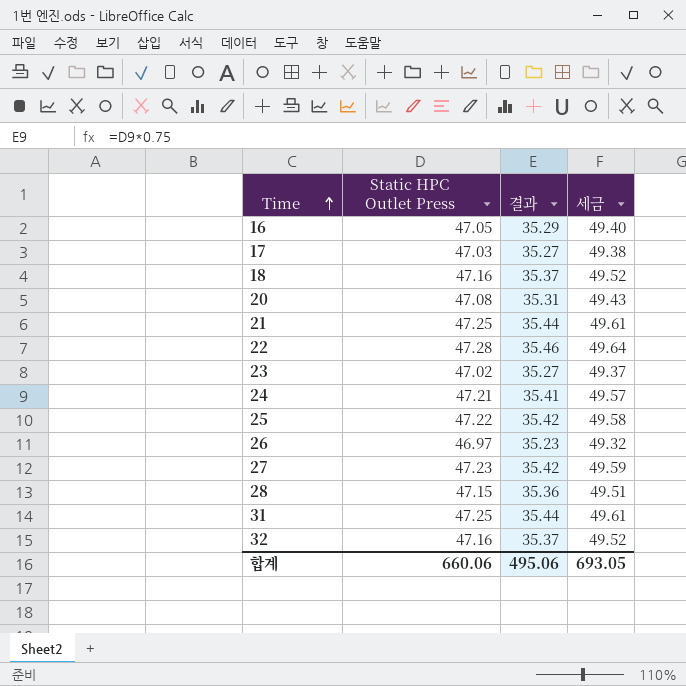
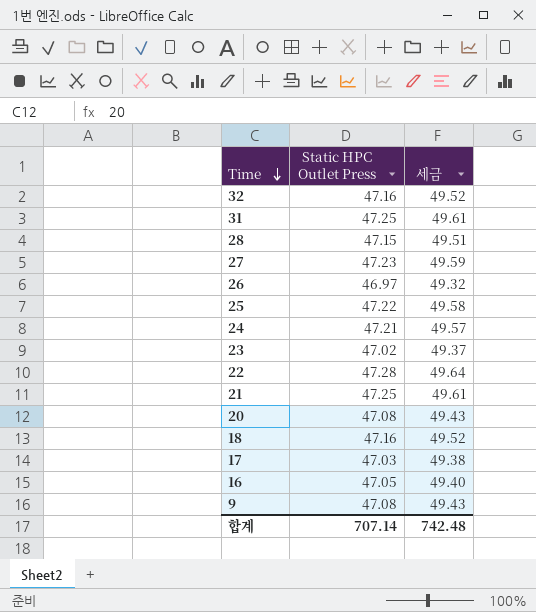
row order: Time ascending -> Time descending
column 결과 | formula: [Static HPC Outlet Press] * 0.75 -> none
row 9: none -> 47.08 | 49.43
합계 | Static HPC Outlet Press: 660.06 -> 707.14
합계 | 세금: 693.05 -> 742.48

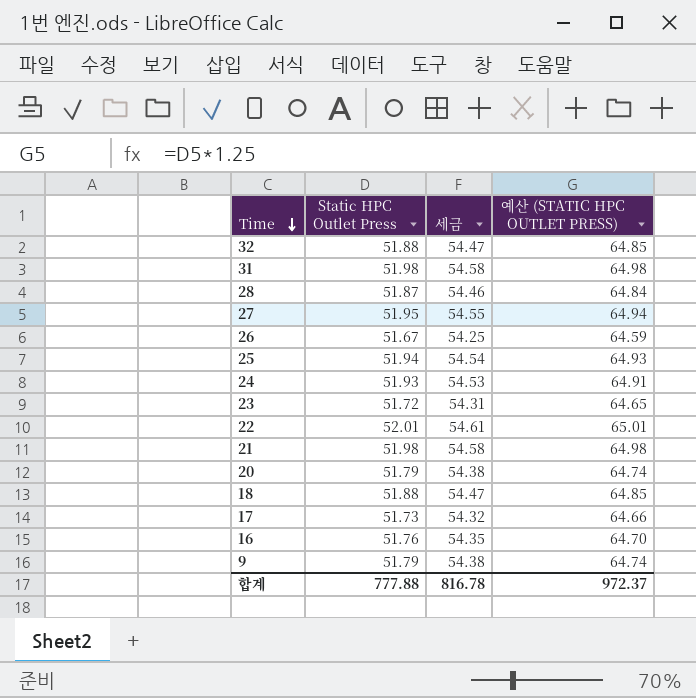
column 예산 (STATIC HPC OUTLET PRESS) | formula: none -> [Static HPC Outlet Press] * 1.25
32 | Static HPC Outlet Press: 47.16 -> 51.88
32 | 세금: 49.52 -> 54.47
31 | Static HPC Outlet Press: 47.25 -> 51.98
31 | 세금: 49.61 -> 54.58
28 | Static HPC Outlet Press: 47.15 -> 51.87
28 | 세금: 49.51 -> 54.46
27 | Static HPC Outlet Press: 47.23 -> 51.95
27 | 세금: 49.59 -> 54.55
26 | Static HPC Outlet Press: 46.97 -> 51.67
26 | 세금: 49.32 -> 54.25
25 | Static HPC Outlet Press: 47.22 -> 51.94
25 | 세금: 49.58 -> 54.54
24 | Static HPC Outlet Press: 47.21 -> 51.93
24 | 세금: 49.57 -> 54.53
23 | Static HPC Outlet Press: 47.02 -> 51.72
23 | 세금: 49.37 -> 54.31
22 | Static HPC Outlet Press: 47.28 -> 52.01
22 | 세금: 49.64 -> 54.61
21 | Static HPC Outlet Press: 47.25 -> 51.98
21 | 세금: 49.61 -> 54.58
20 | Static HPC Outlet Press: 47.08 -> 51.79
20 | 세금: 49.43 -> 54.38
18 | Static HPC Outlet Press: 47.16 -> 51.88
18 | 세금: 49.52 -> 54.47
17 | Static HPC Outlet Press: 47.03 -> 51.73
17 | 세금: 49.38 -> 54.32
16 | Static HPC Outlet Press: 47.05 -> 51.76
16 | 세금: 49.40 -> 54.35
9 | Static HPC Outlet Press: 47.08 -> 51.79
9 | 세금: 49.43 -> 54.38
합계 | Static HPC Outlet Press: 707.14 -> 777.88
합계 | 세금: 742.48 -> 816.78

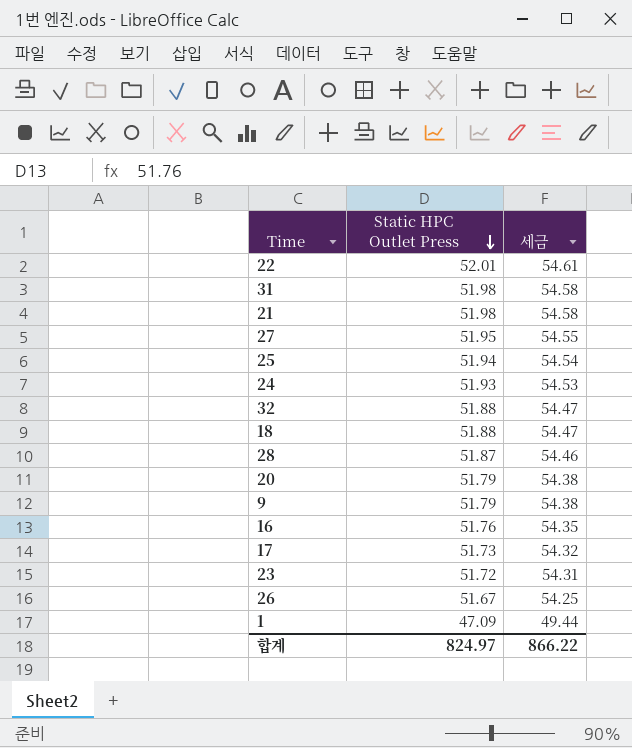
row order: Time descending -> Static HPC Outlet Press descending
column 예산 (STATIC HPC OUTLET PRESS) | formula: [Static HPC Outlet Press] * 1.25 -> none
row 1: none -> 47.09 | 49.44
합계 | Static HPC Outlet Press: 777.88 -> 824.97
합계 | 세금: 816.78 -> 866.22

